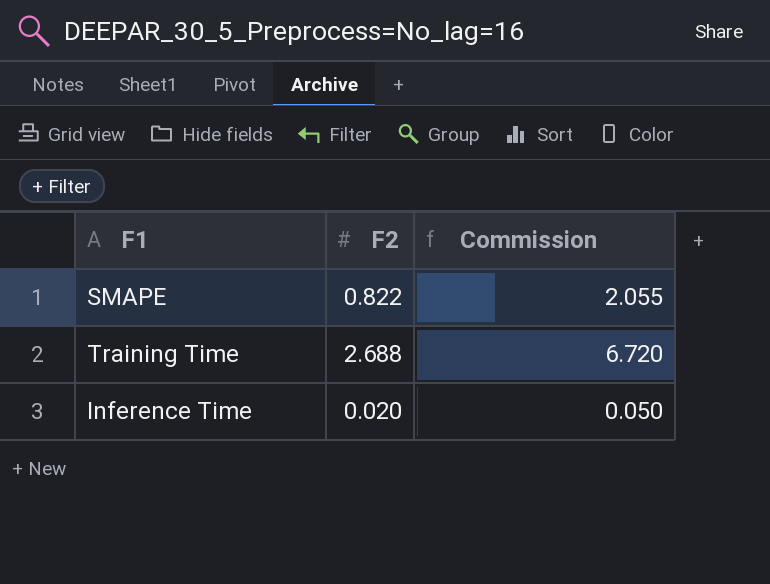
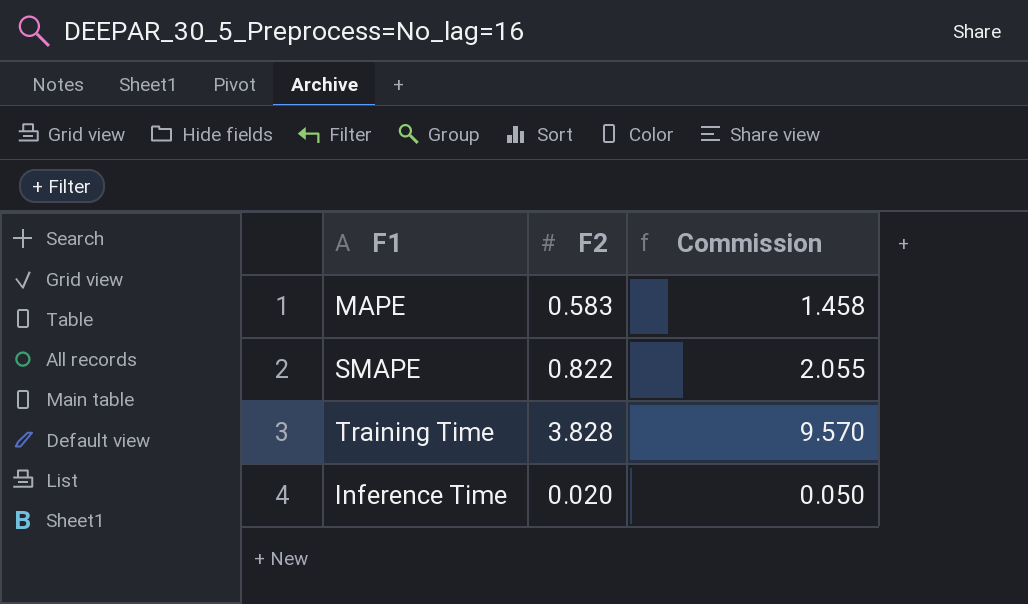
row MAPE: none -> 0.583 | 1.458
Training Time | F2: 2.688 -> 3.828
Training Time | Commission: 6.720 -> 9.570

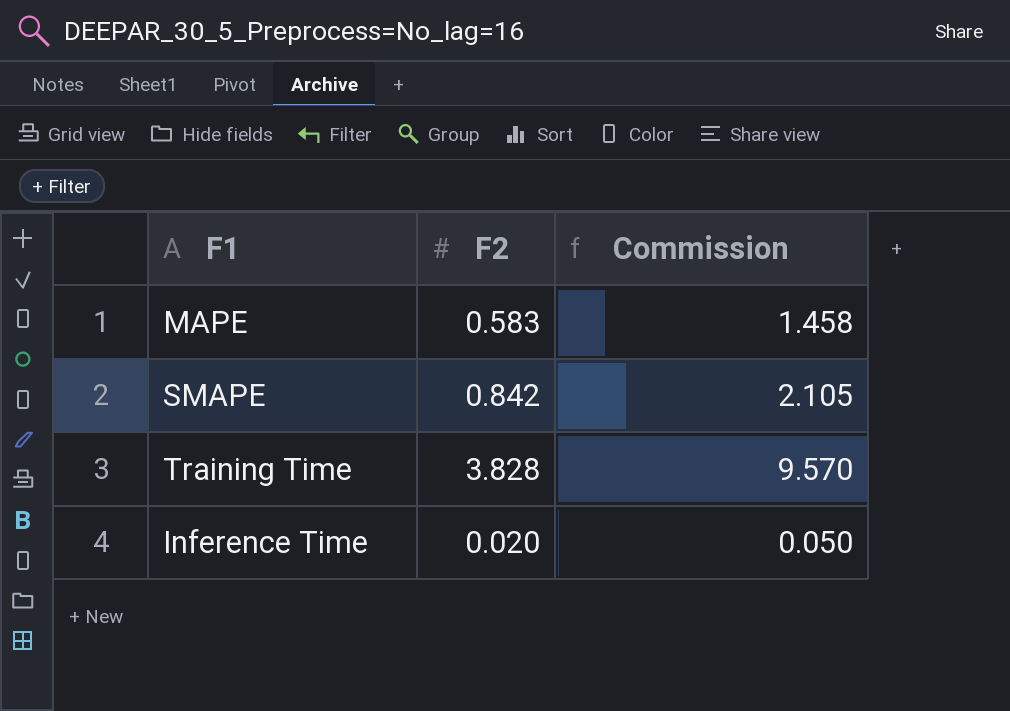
SMAPE | F2: 0.822 -> 0.842
SMAPE | Commission: 2.055 -> 2.105

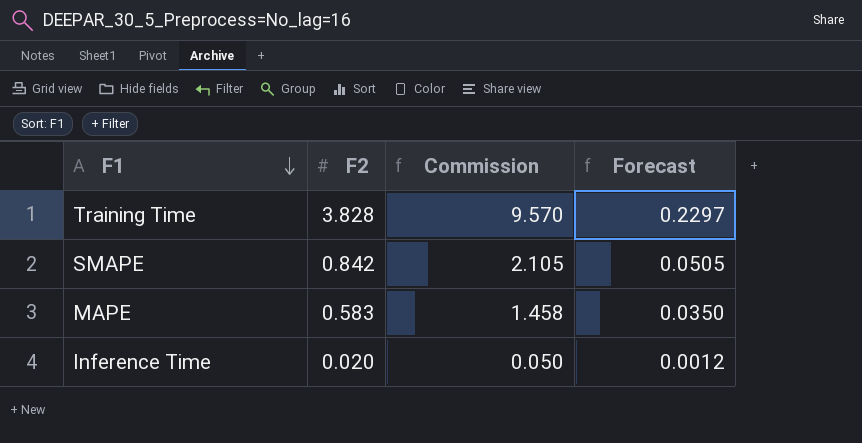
row order: none -> F1 descending
column Forecast | formula: none -> [F2] * 0.06

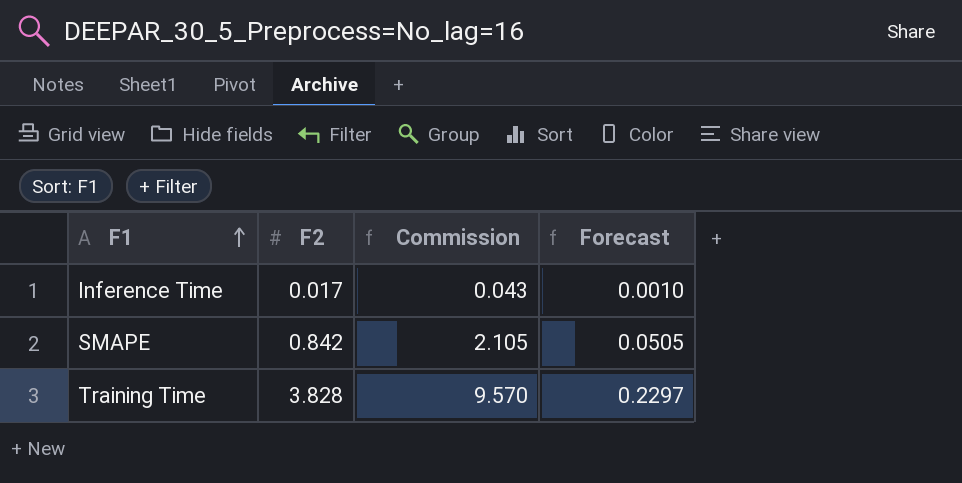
row order: F1 descending -> F1 ascending
row MAPE: 0.583 | 1.458 | 0.0350 -> none
Inference Time | F2: 0.020 -> 0.017
Inference Time | Commission: 0.050 -> 0.043
Inference Time | Forecast: 0.0012 -> 0.0010

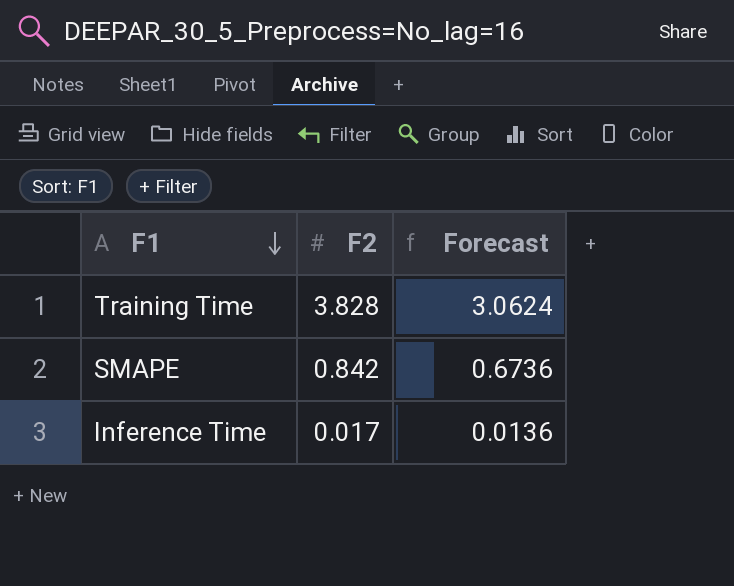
row order: F1 ascending -> F1 descending
column Commission | formula: [F2] * 2.5 -> none
column Forecast | formula: [F2] * 0.06 -> [F2] * 0.8

